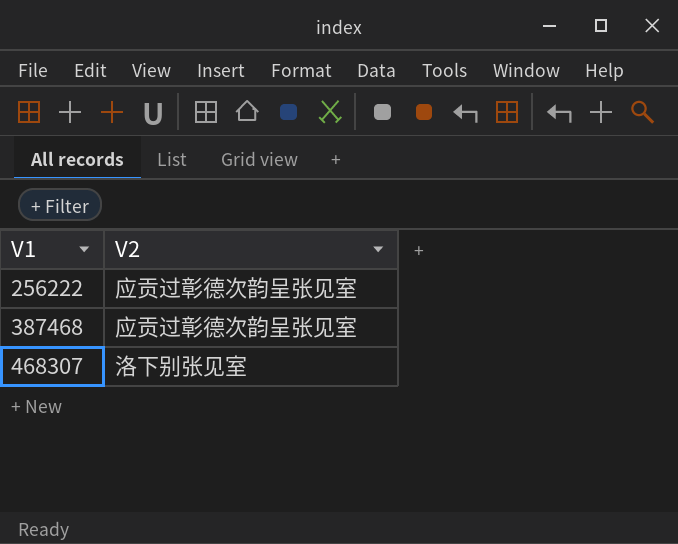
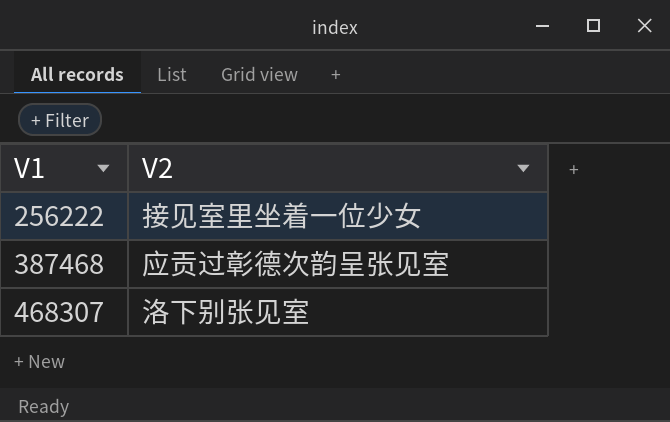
256222 | V2: 应贡过彰德次韵呈张见室 -> 接见室里坐着一位少女

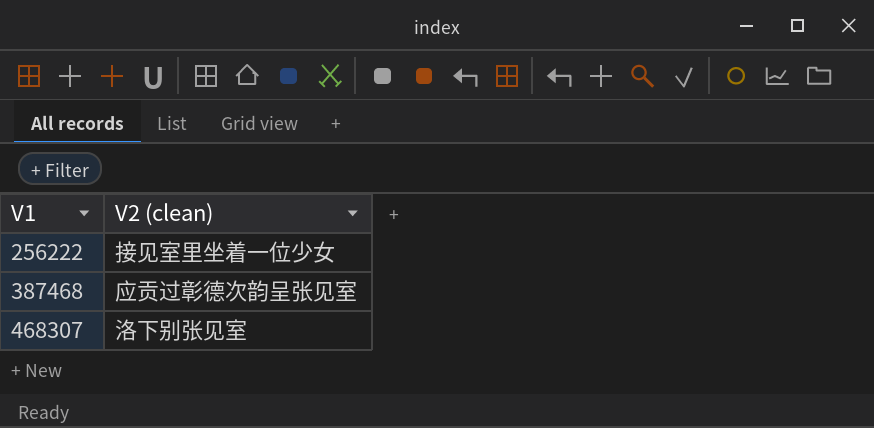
column name: V2 -> V2 (clean)

